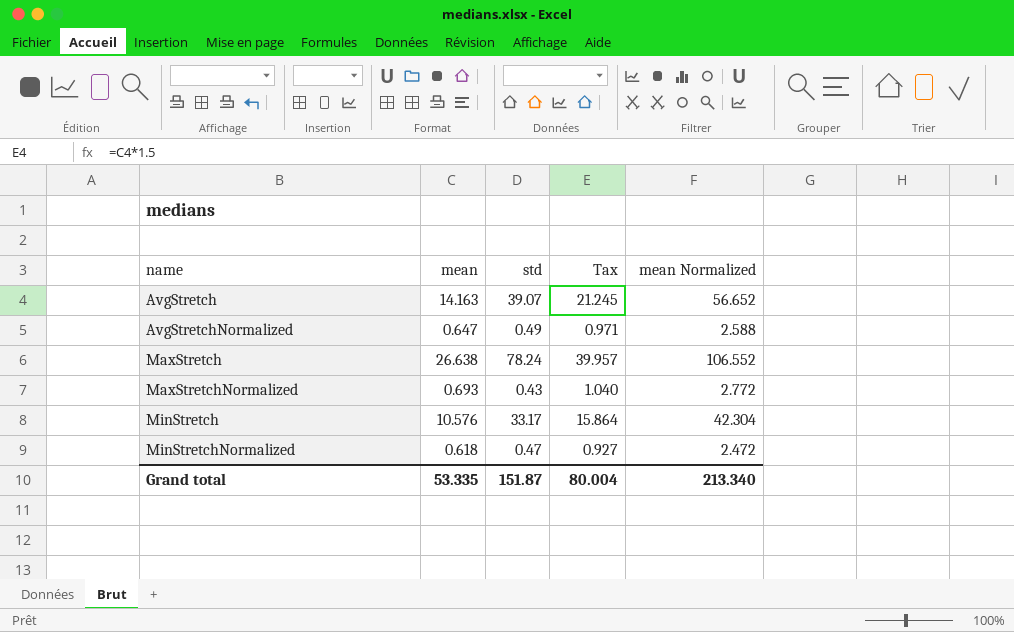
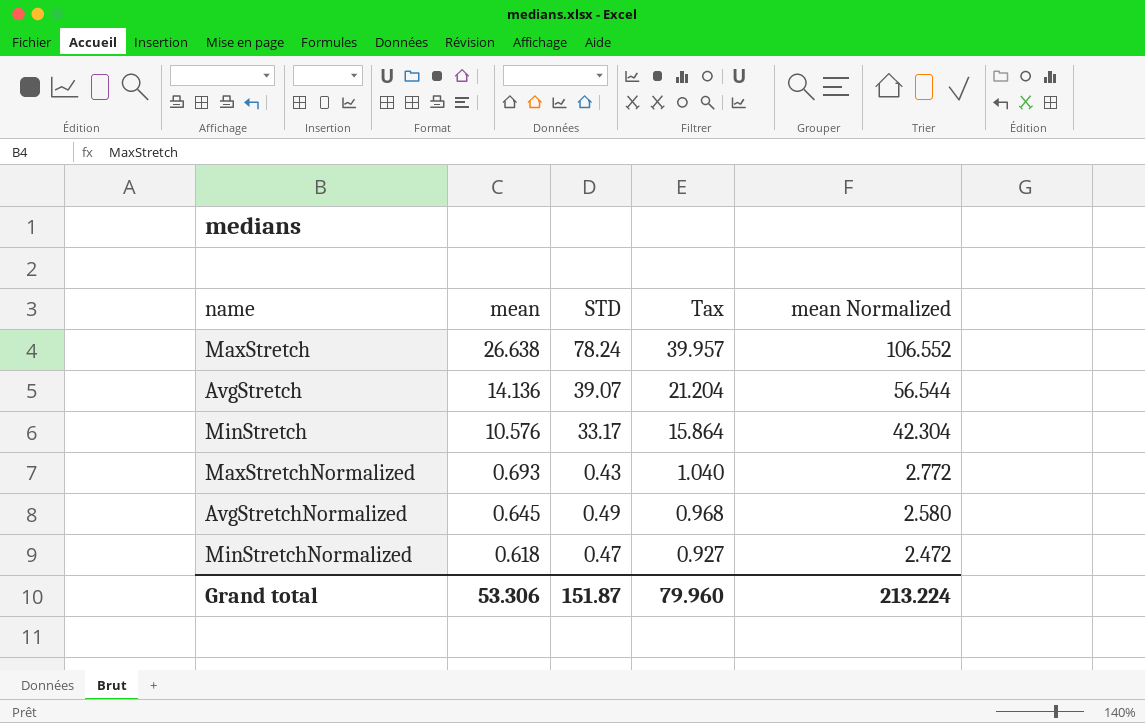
row order: name ascending -> mean descending
column name: std -> STD
AvgStretch | mean: 14.163 -> 14.136
AvgStretch | Tax: 21.245 -> 21.204
AvgStretch | mean Normalized: 56.652 -> 56.544
AvgStretchNormalized | mean: 0.647 -> 0.645
AvgStretchNormalized | Tax: 0.971 -> 0.968
AvgStretchNormalized | mean Normalized: 2.588 -> 2.580
Grand total | mean: 53.335 -> 53.306
Grand total | Tax: 80.004 -> 79.960
Grand total | mean Normalized: 213.340 -> 213.224

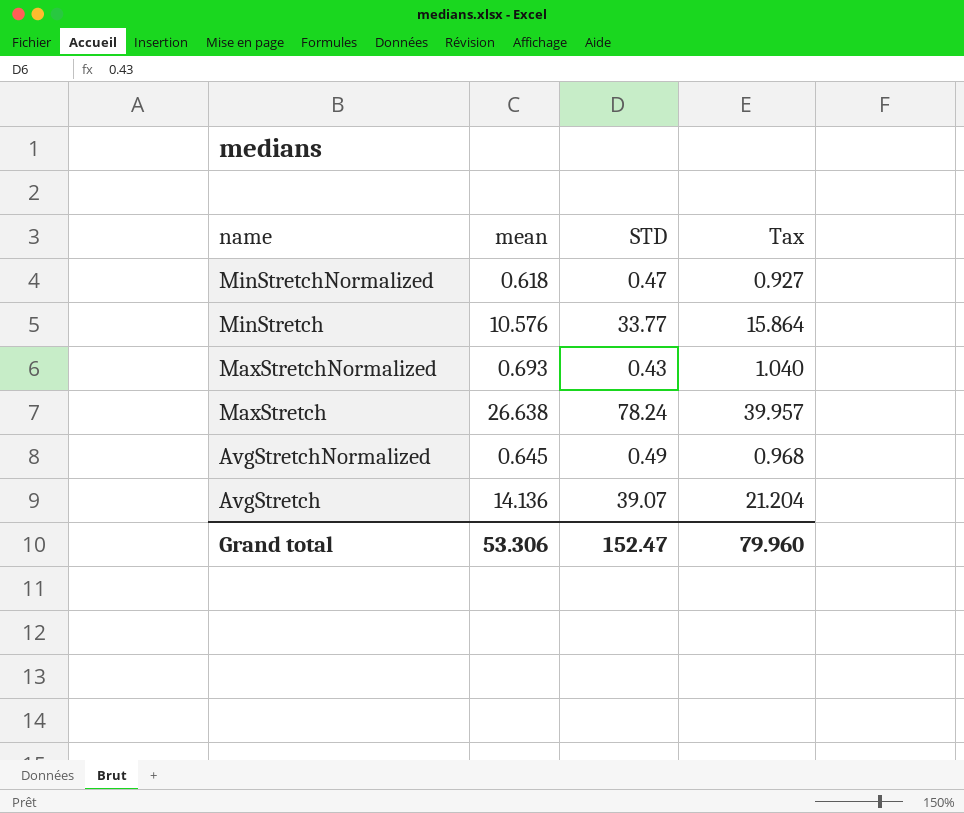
row order: mean descending -> name descending
column mean Normalized | formula: [mean] * 4 -> none
MinStretch | STD: 33.17 -> 33.77
Grand total | STD: 151.87 -> 152.47

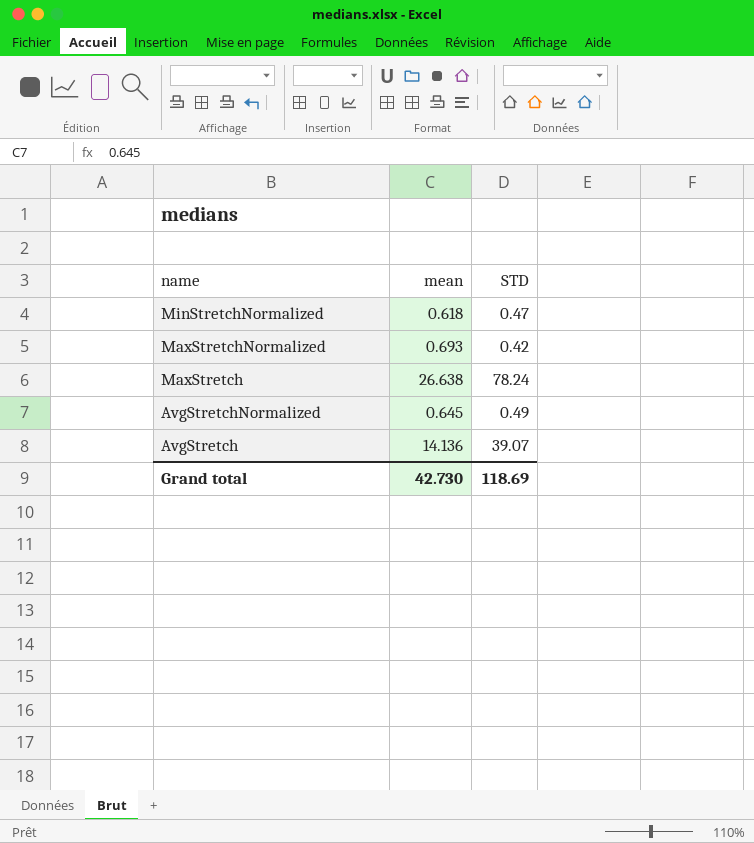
column Tax | formula: [mean] * 1.5 -> none
row MinStretch: 10.576 | 33.77 | 15.864 -> none
MaxStretchNormalized | STD: 0.43 -> 0.42
Grand total | mean: 53.306 -> 42.730
Grand total | STD: 152.47 -> 118.69

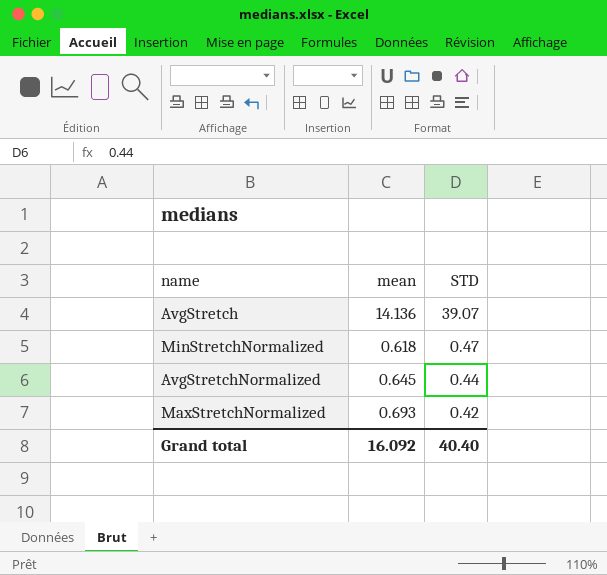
row order: name descending -> STD descending
row MaxStretch: 26.638 | 78.24 -> none
AvgStretchNormalized | STD: 0.49 -> 0.44
Grand total | mean: 42.730 -> 16.092
Grand total | STD: 118.69 -> 40.40

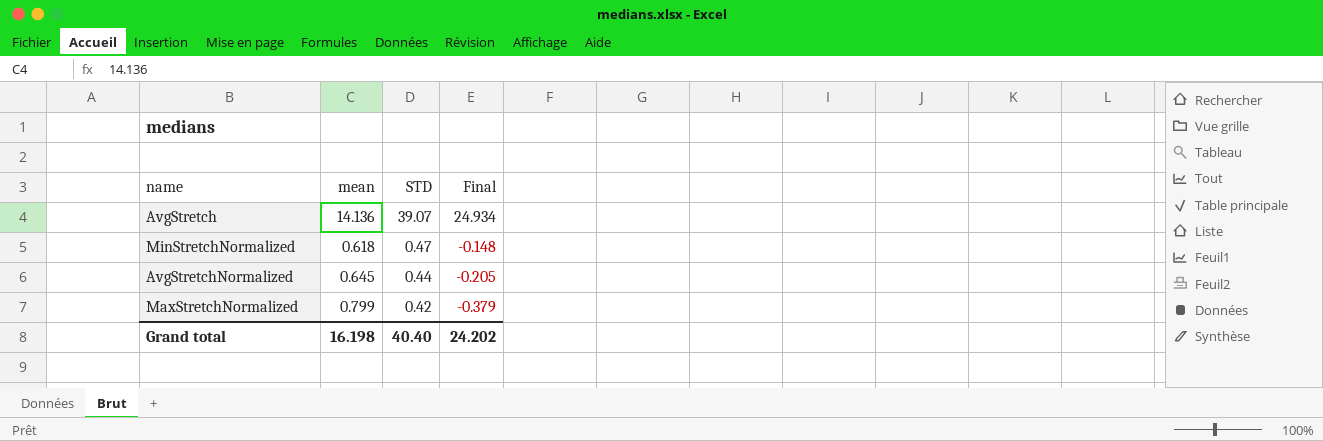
column Final | formula: none -> [STD] - [mean]
MaxStretchNormalized | mean: 0.693 -> 0.799
Grand total | mean: 16.092 -> 16.198

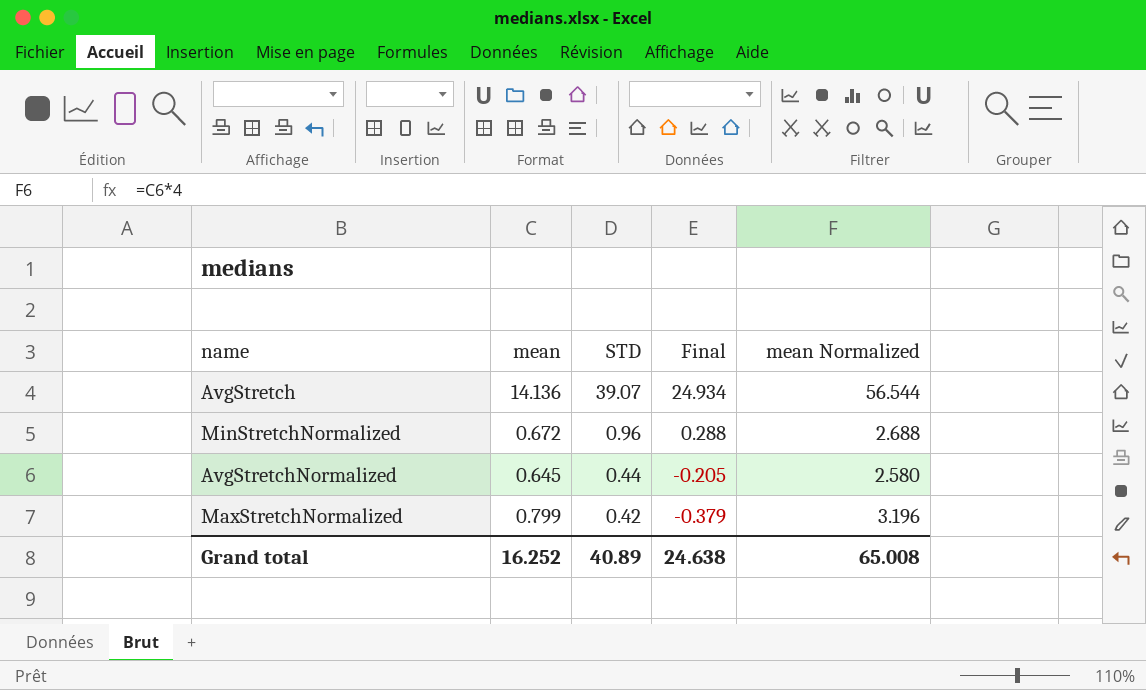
column mean Normalized | formula: none -> [mean] * 4
MinStretchNormalized | mean: 0.618 -> 0.672
MinStretchNormalized | STD: 0.47 -> 0.96
MinStretchNormalized | Final: -0.148 -> 0.288
Grand total | mean: 16.198 -> 16.252
Grand total | STD: 40.40 -> 40.89
Grand total | Final: 24.202 -> 24.638

